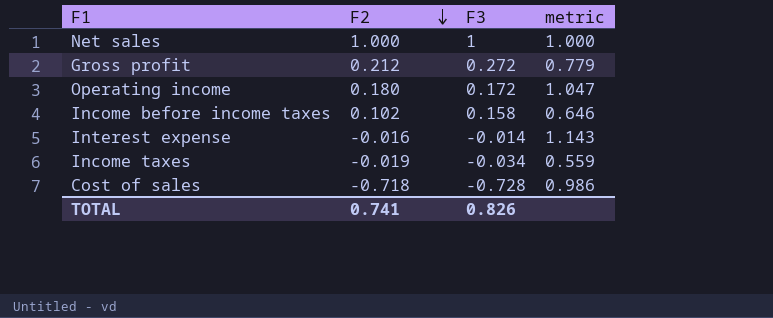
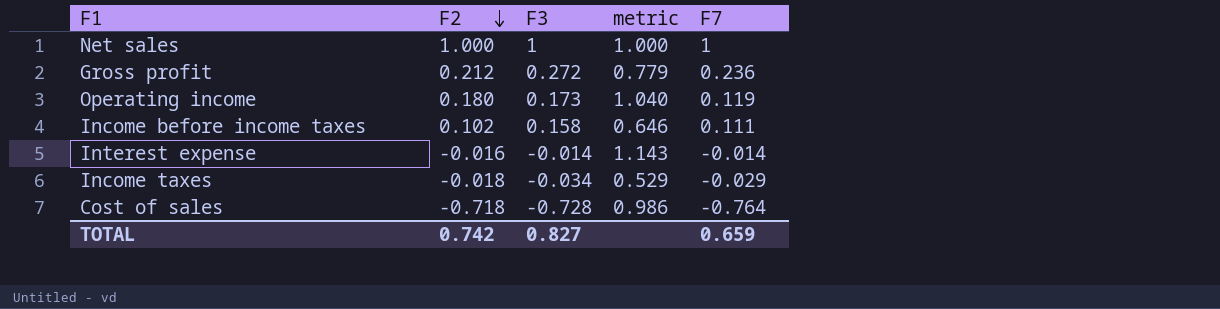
column F7 | position: none -> 5
Operating income | F3: 0.172 -> 0.173
Operating income | metric: 1.047 -> 1.040
Income taxes | F2: -0.019 -> -0.018
Income taxes | metric: 0.559 -> 0.529
TOTAL | F2: 0.741 -> 0.742
TOTAL | F3: 0.826 -> 0.827

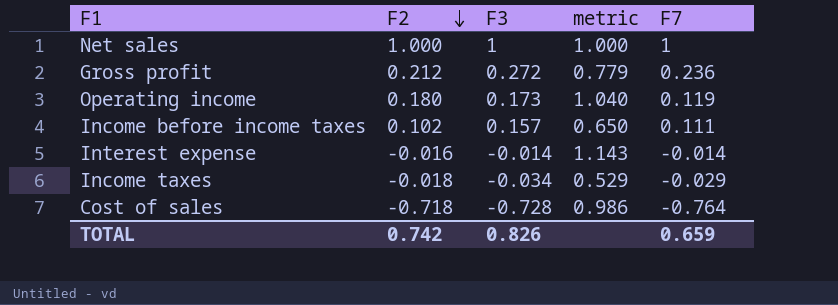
Income before income taxes | F3: 0.158 -> 0.157
Income before income taxes | metric: 0.646 -> 0.650
TOTAL | F3: 0.827 -> 0.826

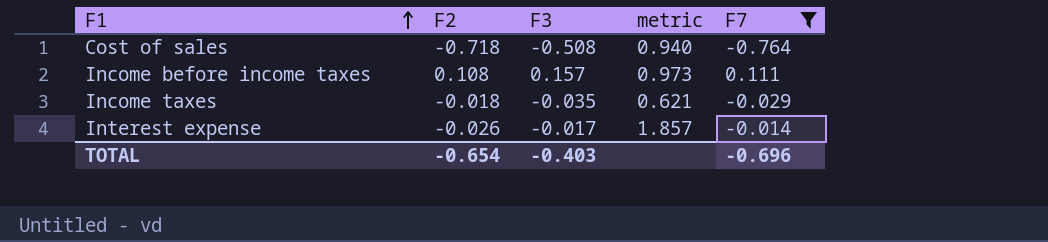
filter: none -> F7 <= 0.111
row order: F2 descending -> F1 ascending
column metric | formula: [F2] / [F3] -> [F2] / [F7]
Cost of sales | F3: -0.728 -> -0.508
Income before income taxes | F2: 0.102 -> 0.108
Income taxes | F3: -0.034 -> -0.035
Interest expense | F2: -0.016 -> -0.026
Interest expense | F3: -0.014 -> -0.017
TOTAL | F2: 0.742 -> -0.654
TOTAL | F3: 0.826 -> -0.403
TOTAL | F7: 0.659 -> -0.696

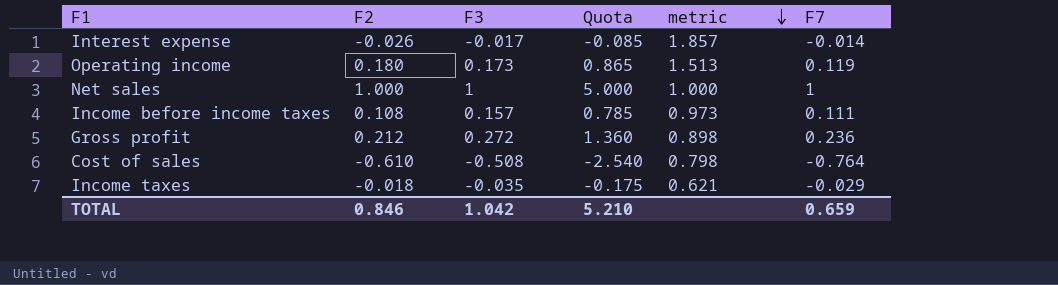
filter: F7 <= 0.111 -> none
row order: F1 ascending -> metric descending
column Quota | formula: none -> [F3] * 5
Cost of sales | F2: -0.718 -> -0.610
Cost of sales | metric: 0.940 -> 0.798
TOTAL | F2: -0.654 -> 0.846
TOTAL | F3: -0.403 -> 1.042
TOTAL | F7: -0.696 -> 0.659

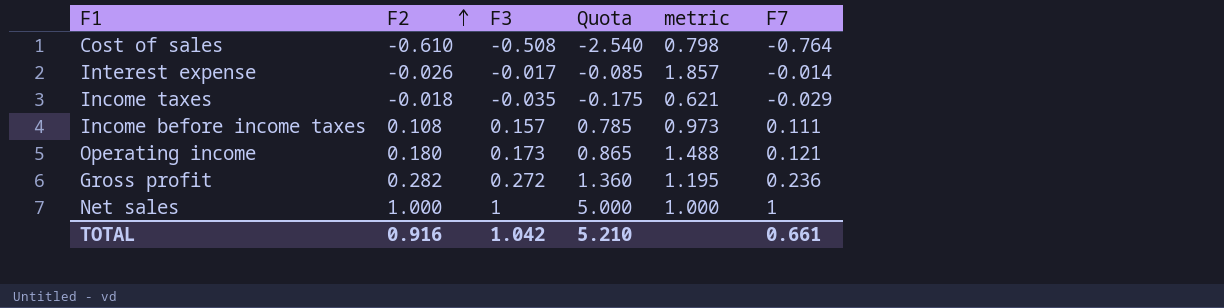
row order: metric descending -> F2 ascending
Operating income | metric: 1.513 -> 1.488
Operating income | F7: 0.119 -> 0.121
Gross profit | F2: 0.212 -> 0.282
Gross profit | metric: 0.898 -> 1.195
TOTAL | F2: 0.846 -> 0.916
TOTAL | F7: 0.659 -> 0.661

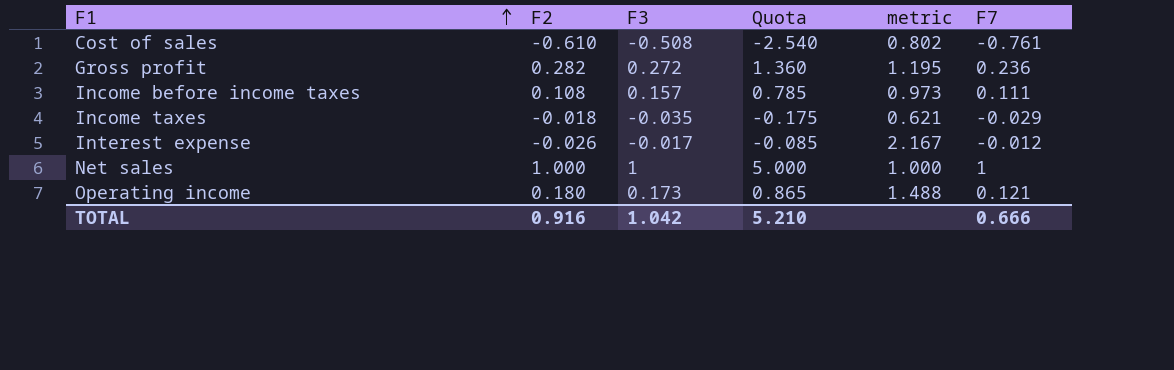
row order: F2 ascending -> F1 ascending
Cost of sales | metric: 0.798 -> 0.802
Cost of sales | F7: -0.764 -> -0.761
Interest expense | metric: 1.857 -> 2.167
Interest expense | F7: -0.014 -> -0.012
TOTAL | F7: 0.661 -> 0.666

